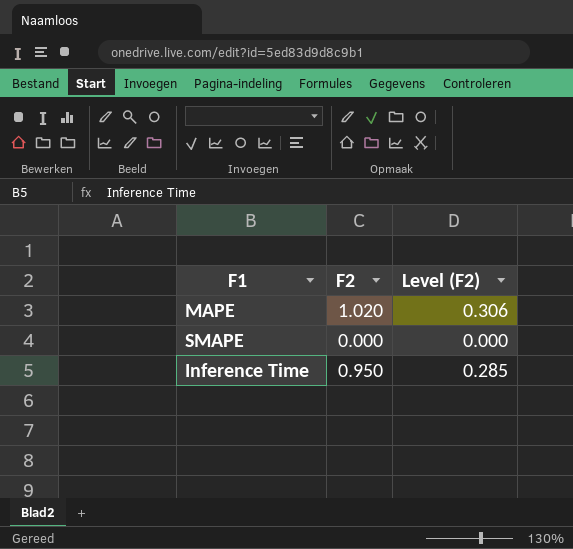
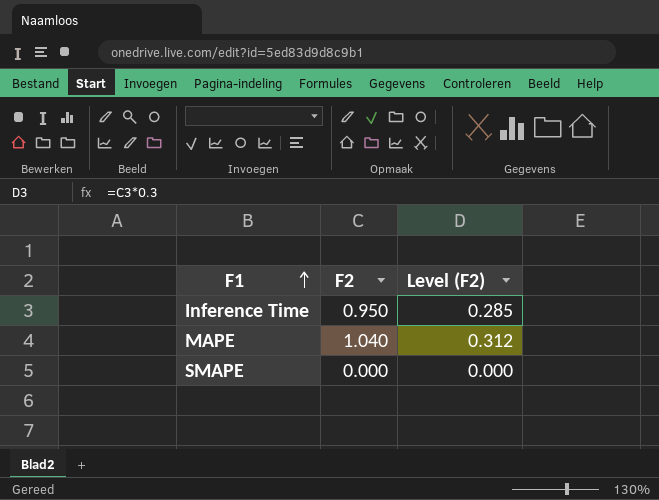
row order: none -> F1 ascending
MAPE | F2: 1.020 -> 1.040
MAPE | Level (F2): 0.306 -> 0.312

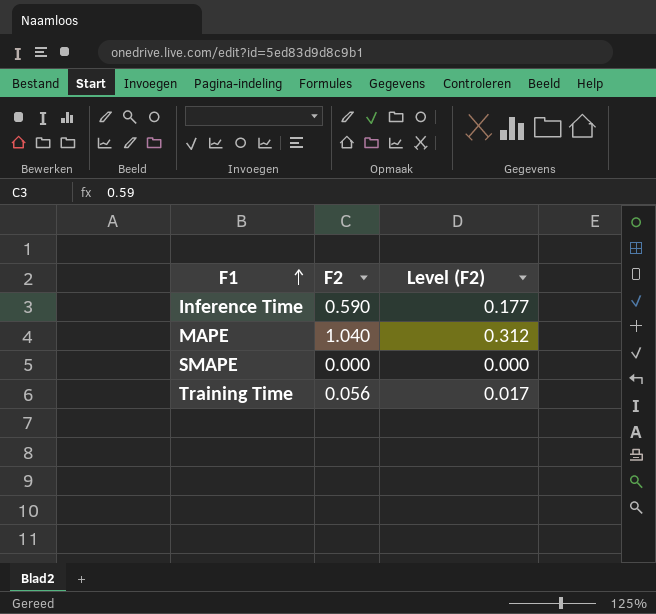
Inference Time | F2: 0.950 -> 0.590
Inference Time | Level (F2): 0.285 -> 0.177
row Training Time: none -> 0.056 | 0.017

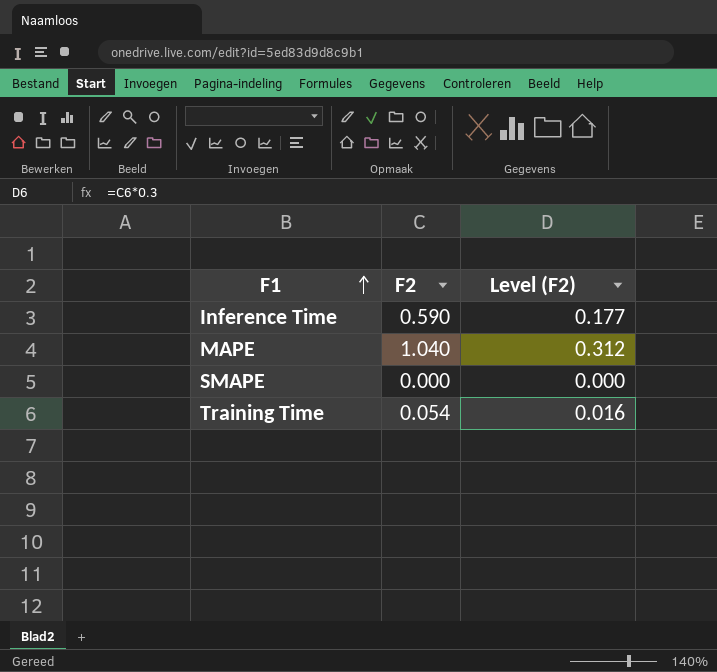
Training Time | F2: 0.056 -> 0.054
Training Time | Level (F2): 0.017 -> 0.016

